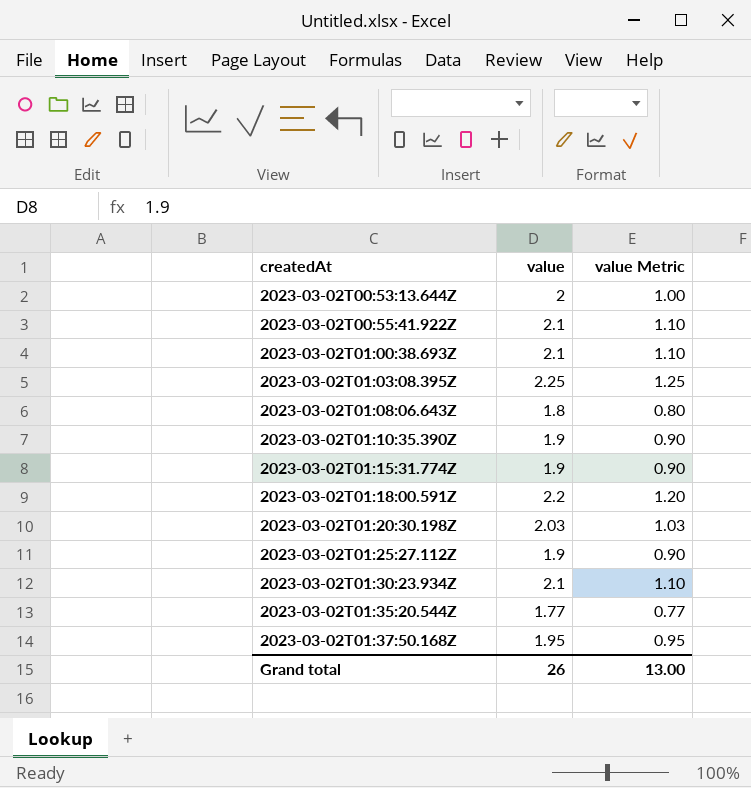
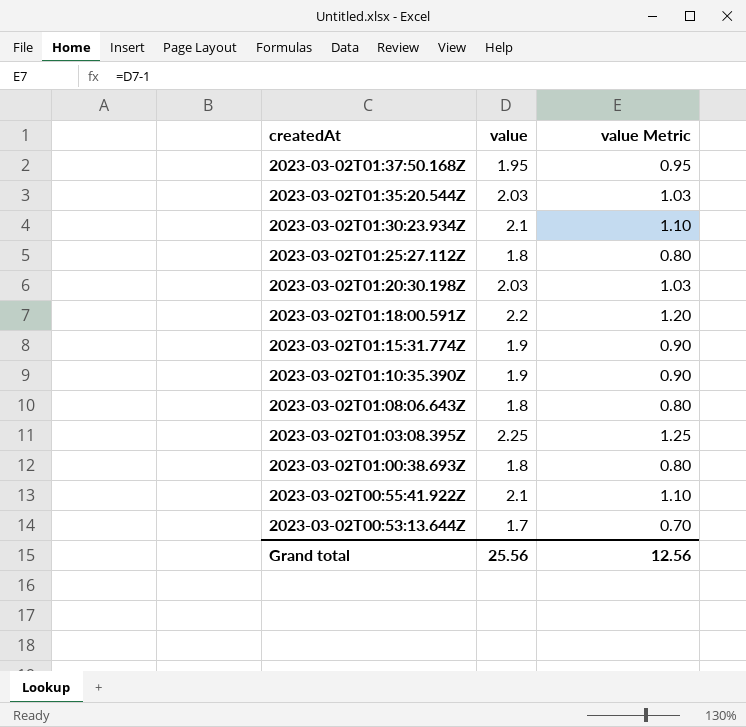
row order: createdAt ascending -> createdAt descending
2023-03-02T01:35:20.544Z | value: 1.77 -> 2.03
2023-03-02T01:35:20.544Z | value Metric: 0.77 -> 1.03
2023-03-02T01:25:27.112Z | value: 1.9 -> 1.8
2023-03-02T01:25:27.112Z | value Metric: 0.90 -> 0.80
2023-03-02T01:00:38.693Z | value: 2.1 -> 1.8
2023-03-02T01:00:38.693Z | value Metric: 1.10 -> 0.80
2023-03-02T00:53:13.644Z | value: 2 -> 1.7
2023-03-02T00:53:13.644Z | value Metric: 1.00 -> 0.70
Grand total | value: 26 -> 25.56
Grand total | value Metric: 13.00 -> 12.56

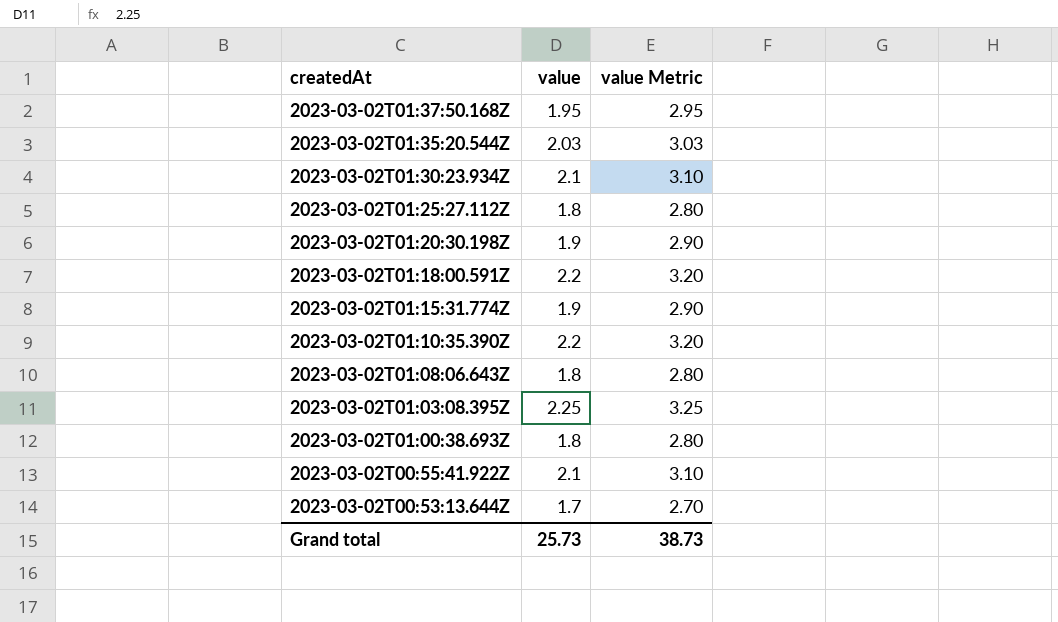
column value Metric | formula: [value] - 1 -> [value] + 1
2023-03-02T01:20:30.198Z | value: 2.03 -> 1.9
2023-03-02T01:10:35.390Z | value: 1.9 -> 2.2
Grand total | value: 25.56 -> 25.73
Grand total | value Metric: 12.56 -> 38.73

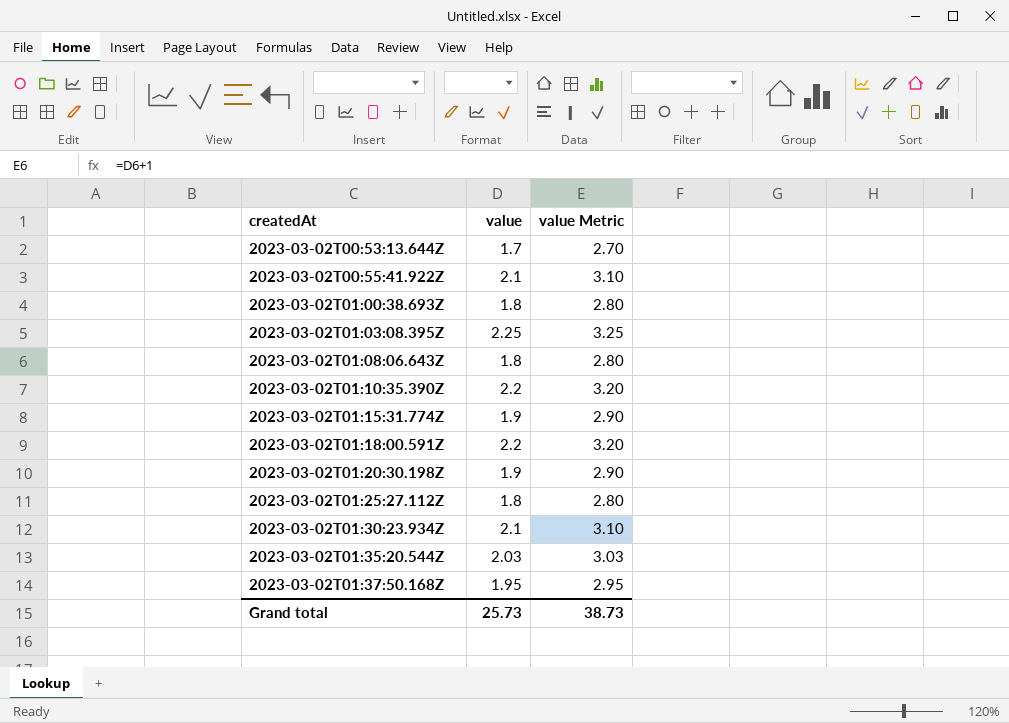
row order: createdAt descending -> createdAt ascending

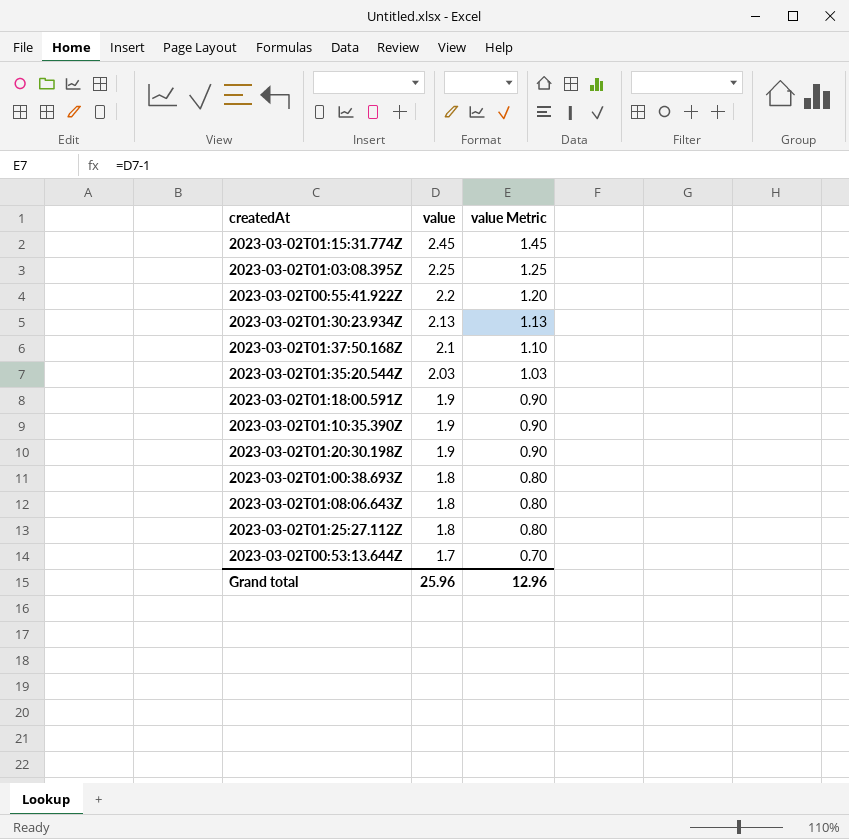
row order: createdAt ascending -> value descending
column value Metric | formula: [value] + 1 -> [value] - 1
2023-03-02T01:15:31.774Z | value: 1.9 -> 2.45
2023-03-02T00:55:41.922Z | value: 2.1 -> 2.2
2023-03-02T01:30:23.934Z | value: 2.1 -> 2.13
2023-03-02T01:37:50.168Z | value: 1.95 -> 2.1
2023-03-02T01:18:00.591Z | value: 2.2 -> 1.9
2023-03-02T01:10:35.390Z | value: 2.2 -> 1.9
Grand total | value: 25.73 -> 25.96
Grand total | value Metric: 38.73 -> 12.96

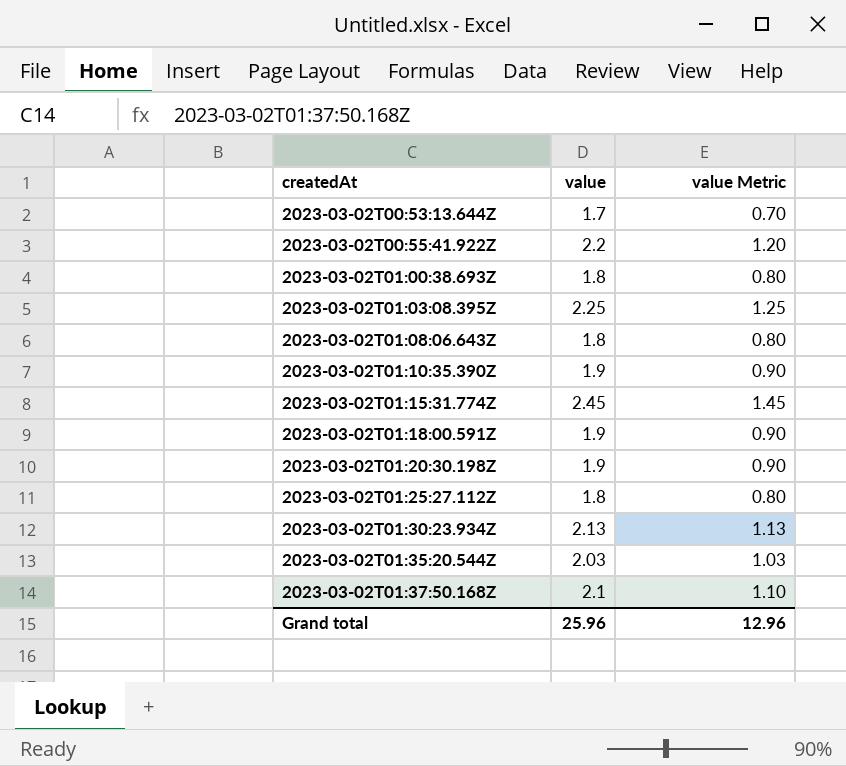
row order: value descending -> createdAt ascending

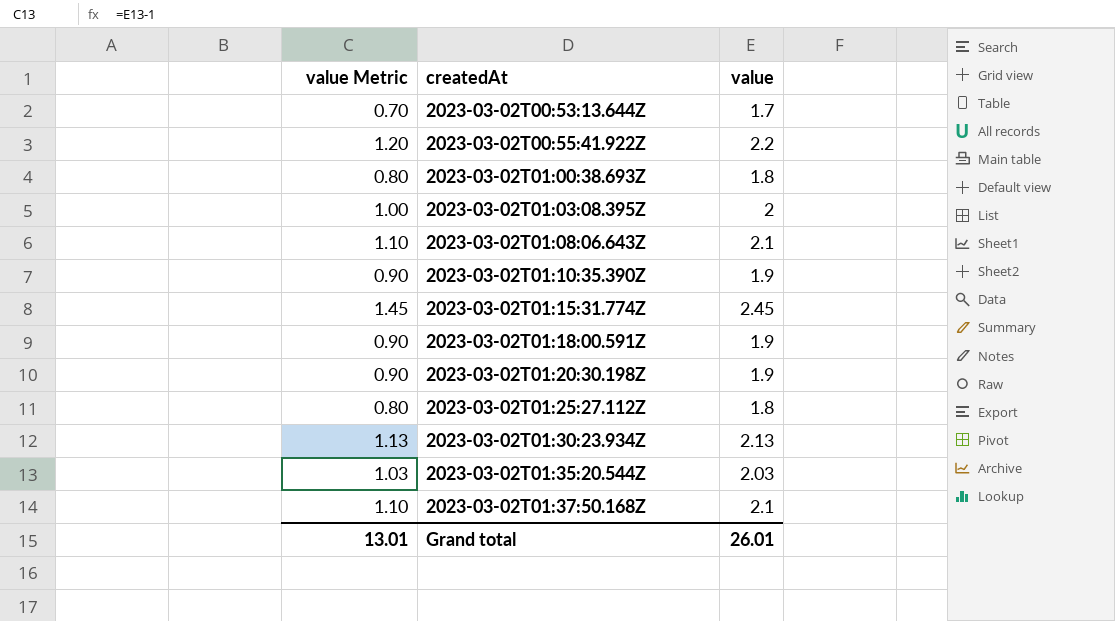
column value Metric | position: 3 -> 1
2023-03-02T01:03:08.395Z | value Metric: 1.25 -> 1.00
2023-03-02T01:03:08.395Z | value: 2.25 -> 2
2023-03-02T01:08:06.643Z | value Metric: 0.80 -> 1.10
2023-03-02T01:08:06.643Z | value: 1.8 -> 2.1
Grand total | value Metric: 12.96 -> 13.01
Grand total | value: 25.96 -> 26.01

